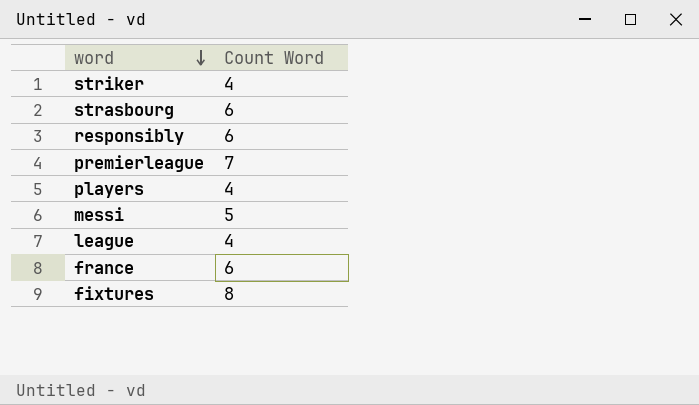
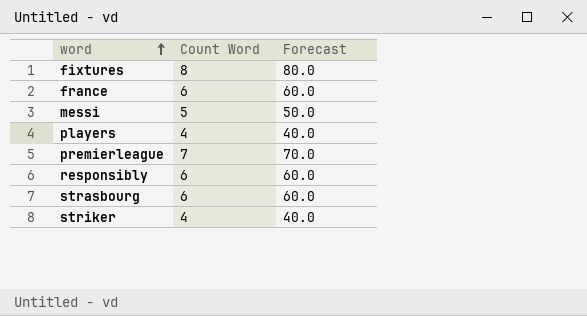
row order: word descending -> word ascending
column Forecast | formula: none -> [Count Word] * 10
row league: 4 -> none

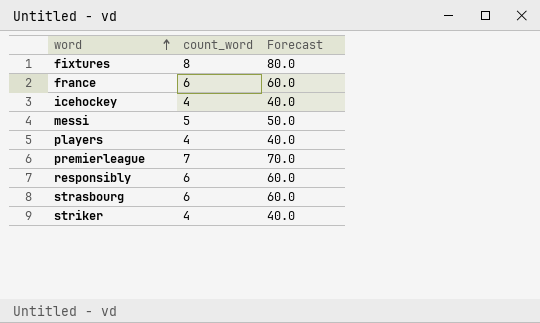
column name: Count Word -> count_word
row icehockey: none -> 4 | 40.0

